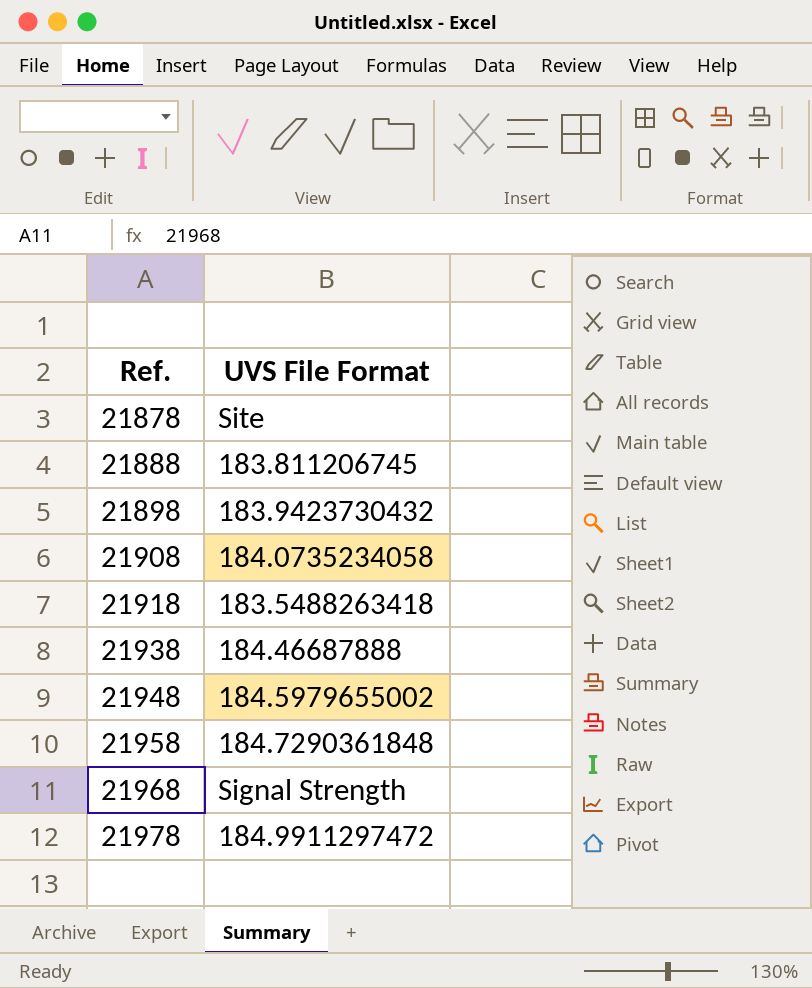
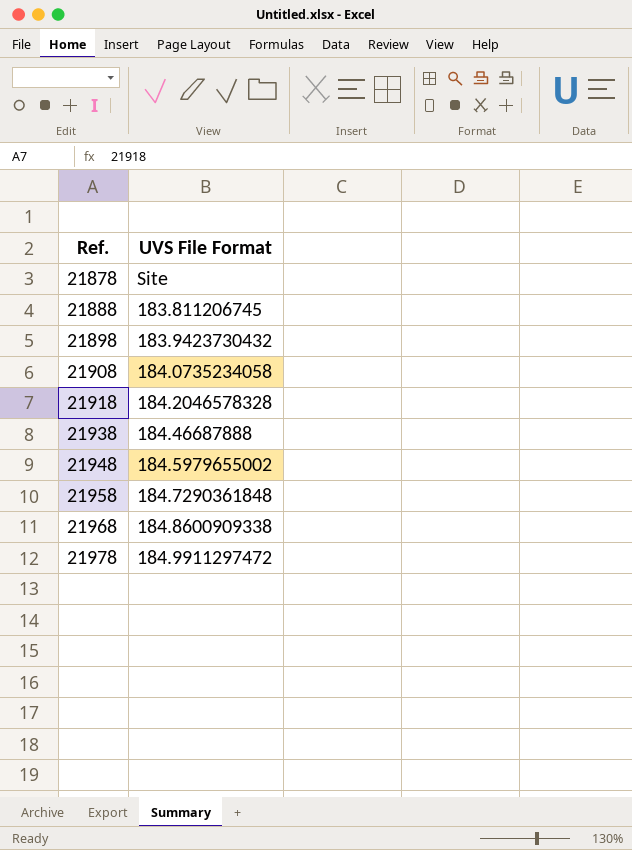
21918 | UVS File Format: 183.5488263418 -> 184.2046578328
21968 | UVS File Format: Signal Strength -> 184.8600909338

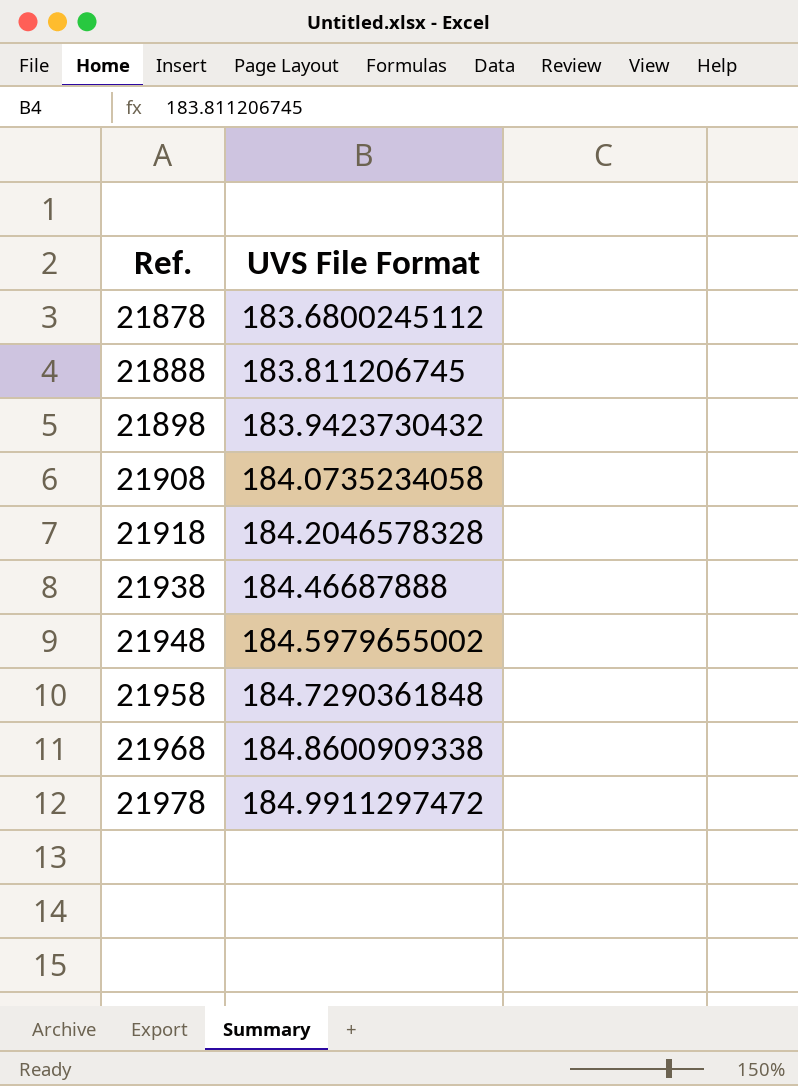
21878 | UVS File Format: Site -> 183.6800245112

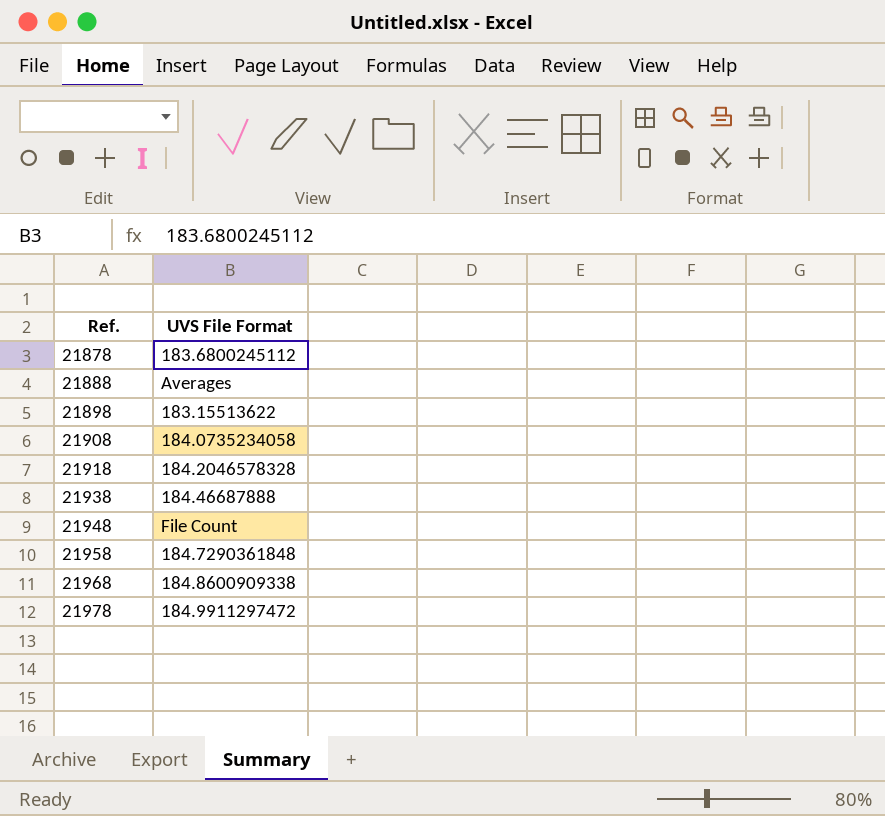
21888 | UVS File Format: 183.811206745 -> Averages
21898 | UVS File Format: 183.9423730432 -> 183.15513622
21948 | UVS File Format: 184.5979655002 -> File Count

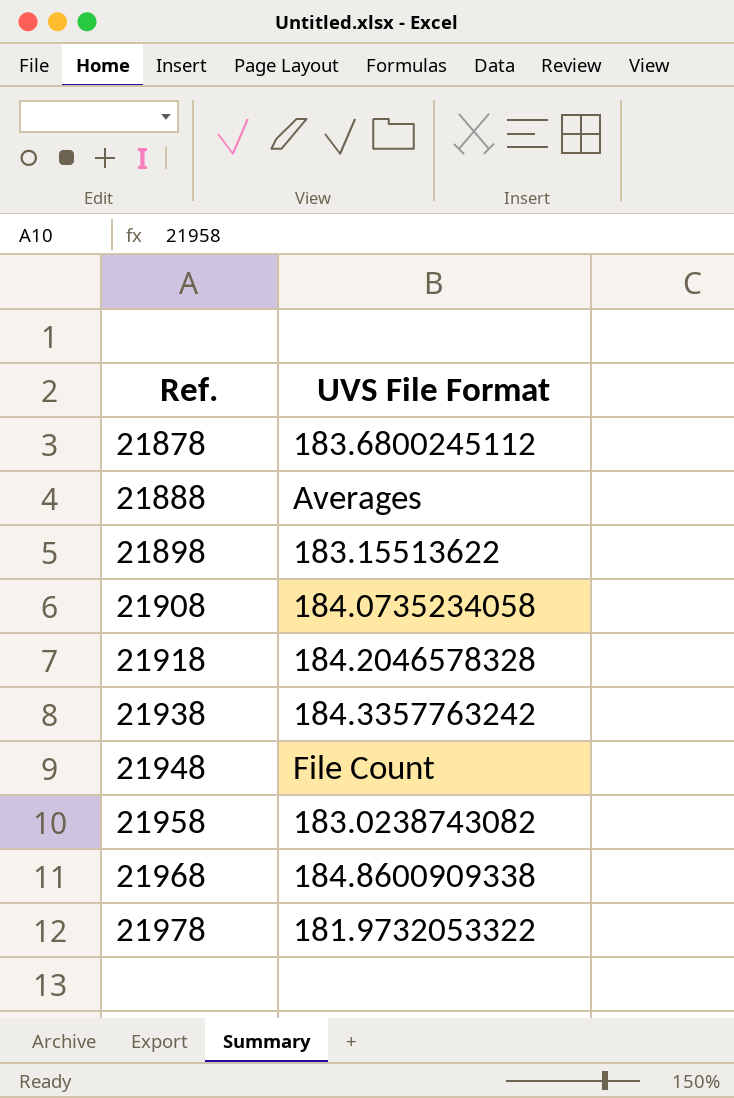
21938 | UVS File Format: 184.46687888 -> 184.3357763242
21958 | UVS File Format: 184.7290361848 -> 183.0238743082
21978 | UVS File Format: 184.9911297472 -> 181.9732053322

